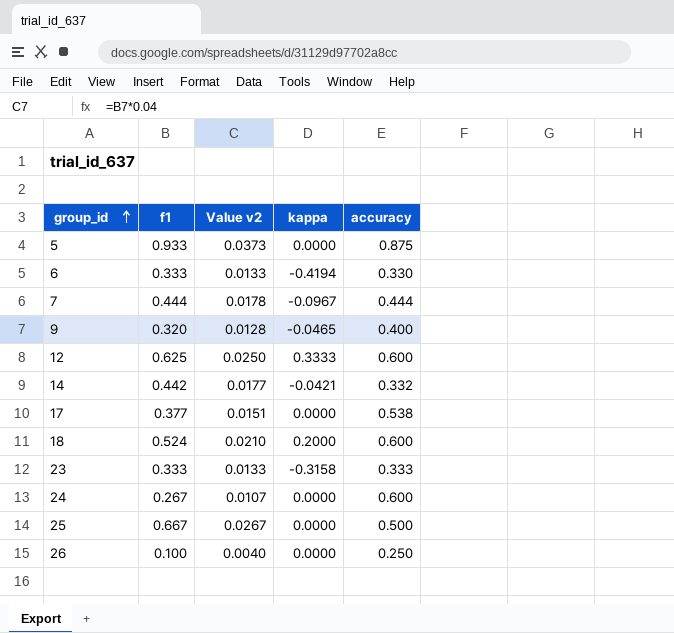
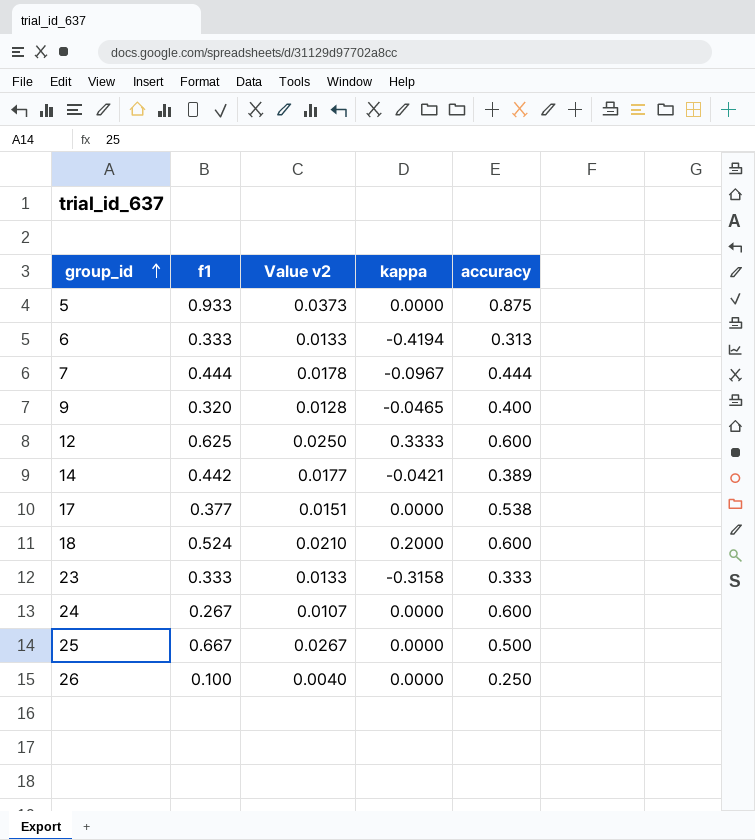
6 | accuracy: 0.330 -> 0.313
14 | accuracy: 0.332 -> 0.389

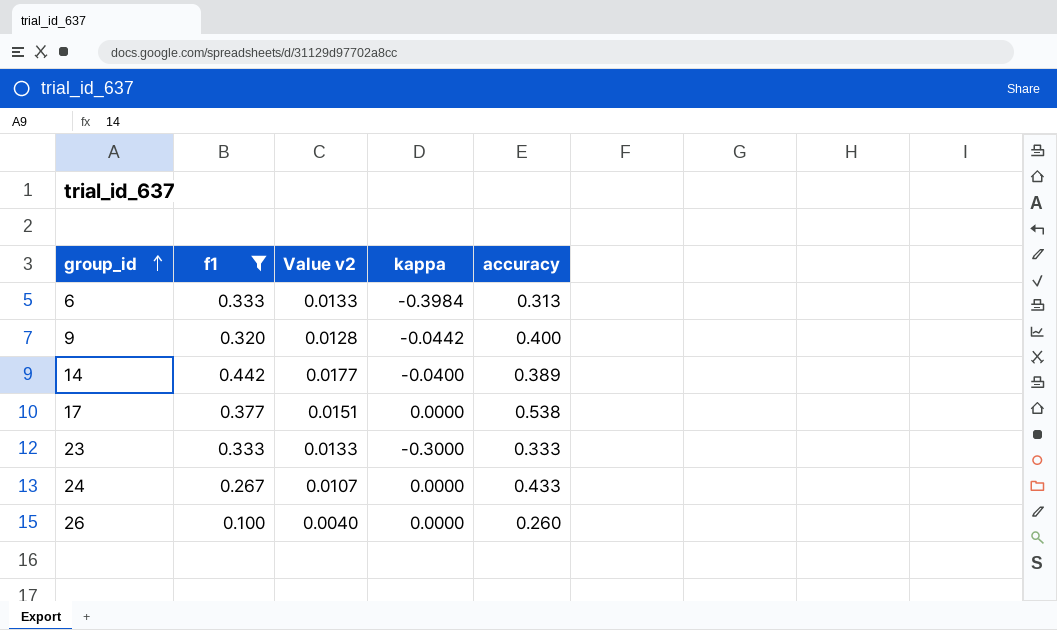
filter: none -> f1 <= 0.442
6 | kappa: -0.4194 -> -0.3984
9 | kappa: -0.0465 -> -0.0442
14 | kappa: -0.0421 -> -0.0400
23 | kappa: -0.3158 -> -0.3000
24 | accuracy: 0.600 -> 0.433
26 | accuracy: 0.250 -> 0.260

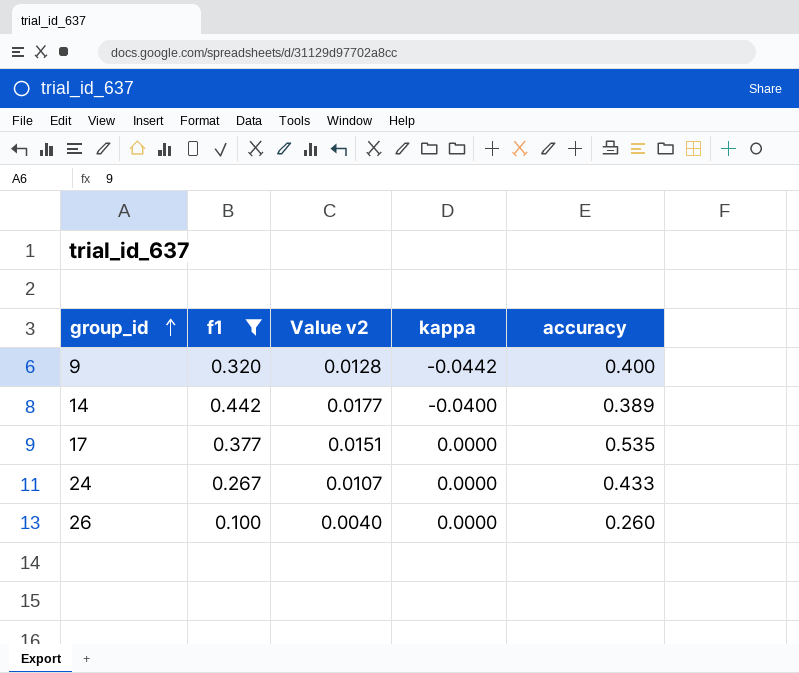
row 6: 0.333 | 0.0133 | -0.3984 | 0.313 -> none
row 23: 0.333 | 0.0133 | -0.3000 | 0.333 -> none
17 | accuracy: 0.538 -> 0.535

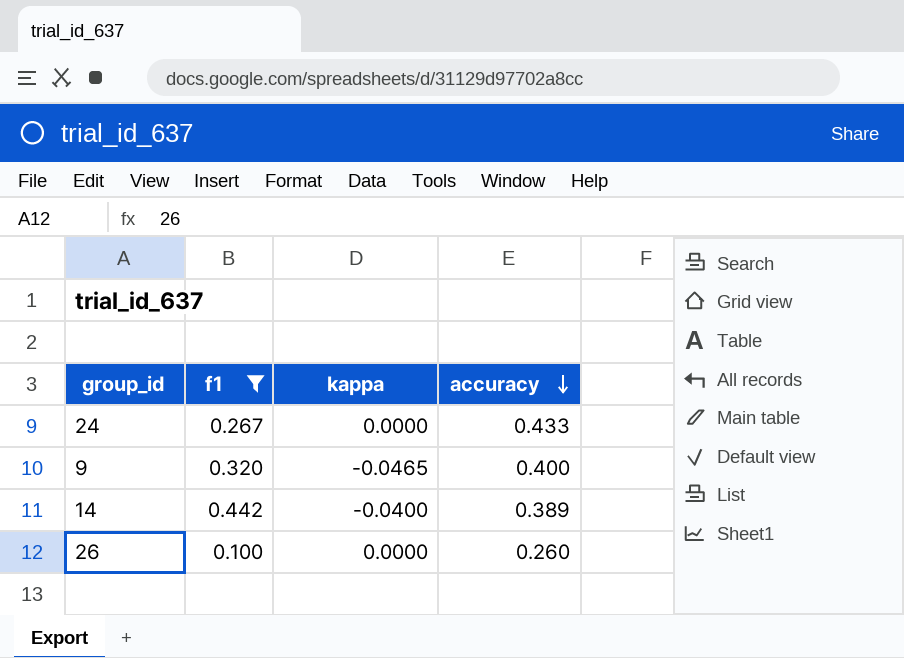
row order: group_id ascending -> accuracy descending
column Value v2 | formula: [f1] * 0.04 -> none
row 17: 0.377 | 0.0151 | 0.0000 | 0.535 -> none
9 | kappa: -0.0442 -> -0.0465

